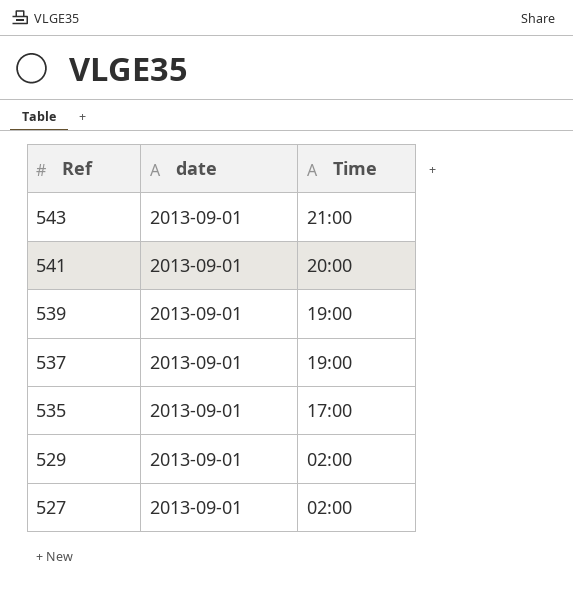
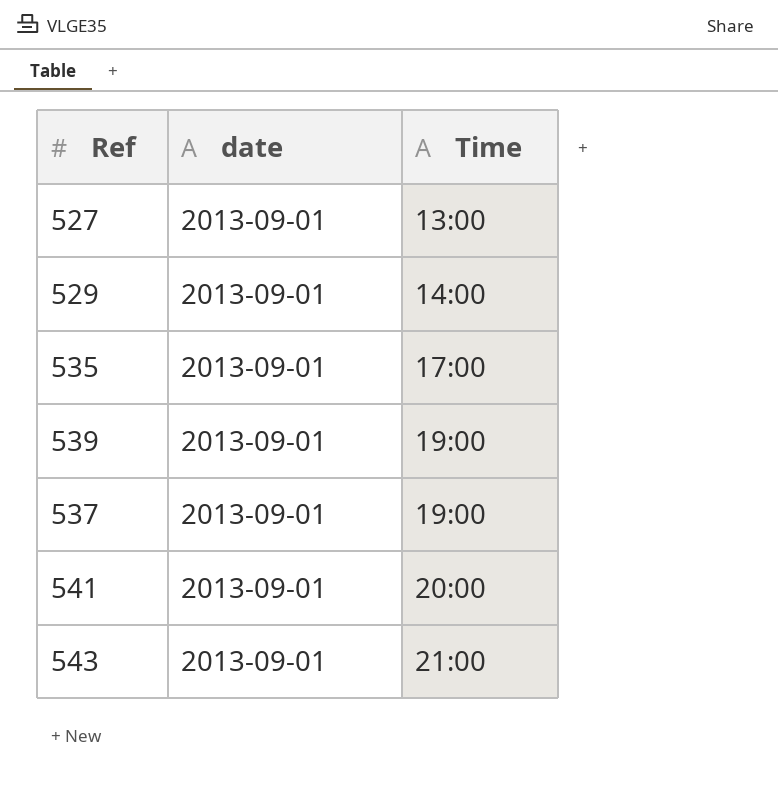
row order: Ref descending -> Time ascending
527 | Time: 02:00 -> 13:00
529 | Time: 02:00 -> 14:00

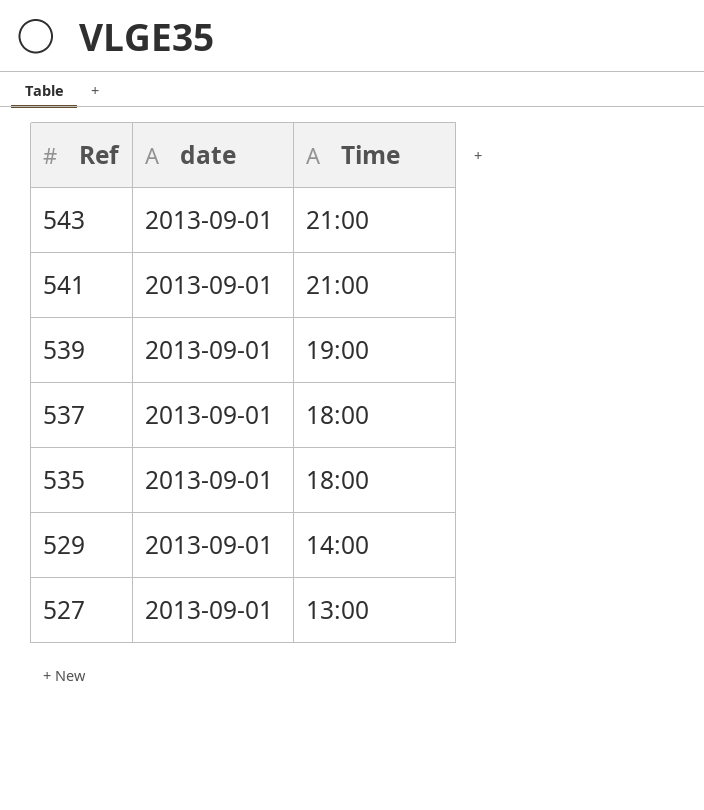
row order: Time ascending -> Ref descending
541 | Time: 20:00 -> 21:00
537 | Time: 19:00 -> 18:00
535 | Time: 17:00 -> 18:00

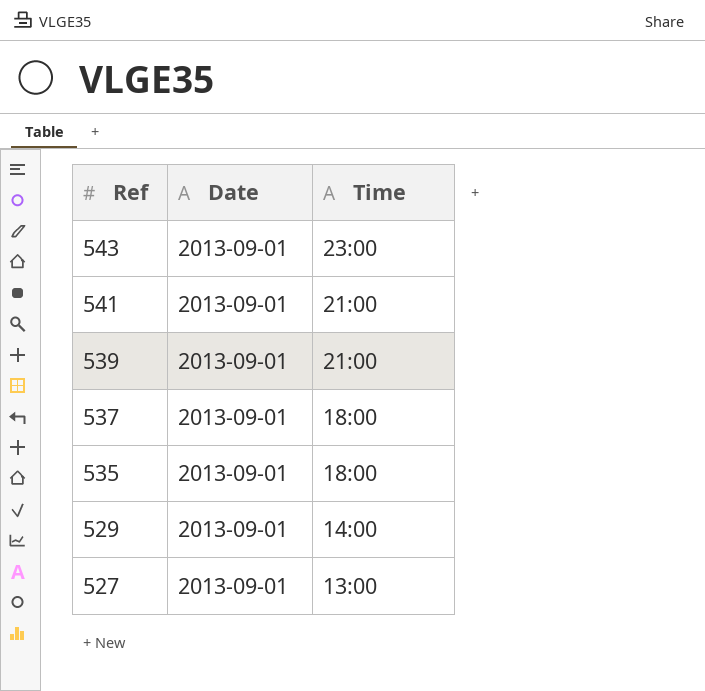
column name: date -> Date
543 | Time: 21:00 -> 23:00
539 | Time: 19:00 -> 21:00

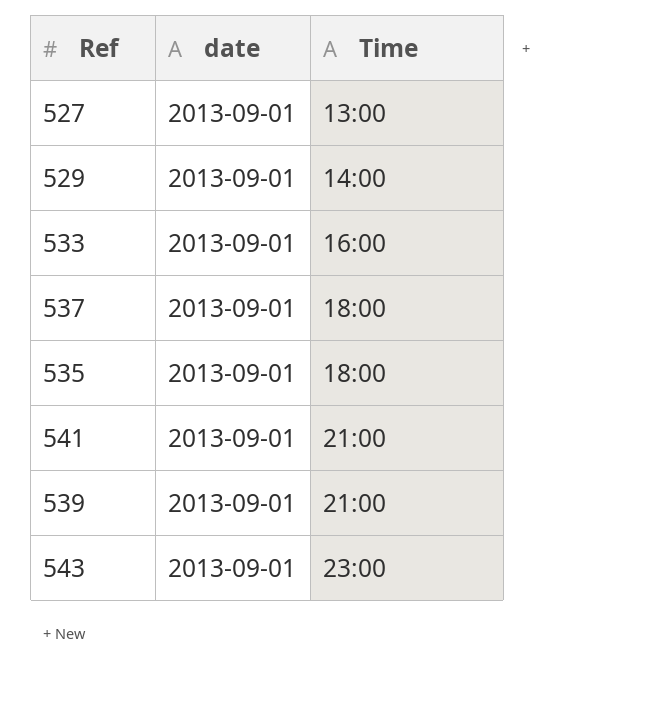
row order: Ref descending -> Time ascending
column name: Date -> date
row 533: none -> 2013-09-01 | 16:00

